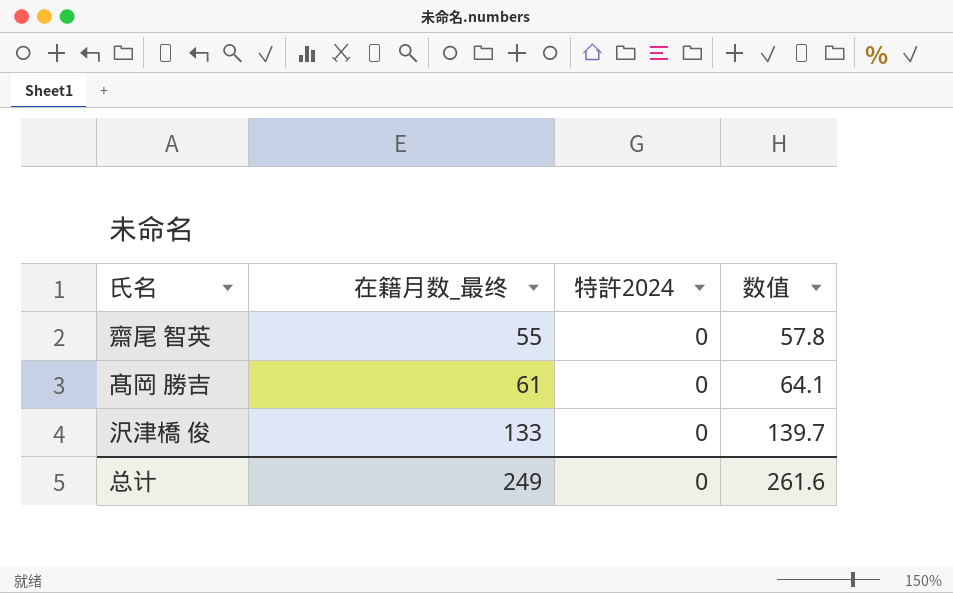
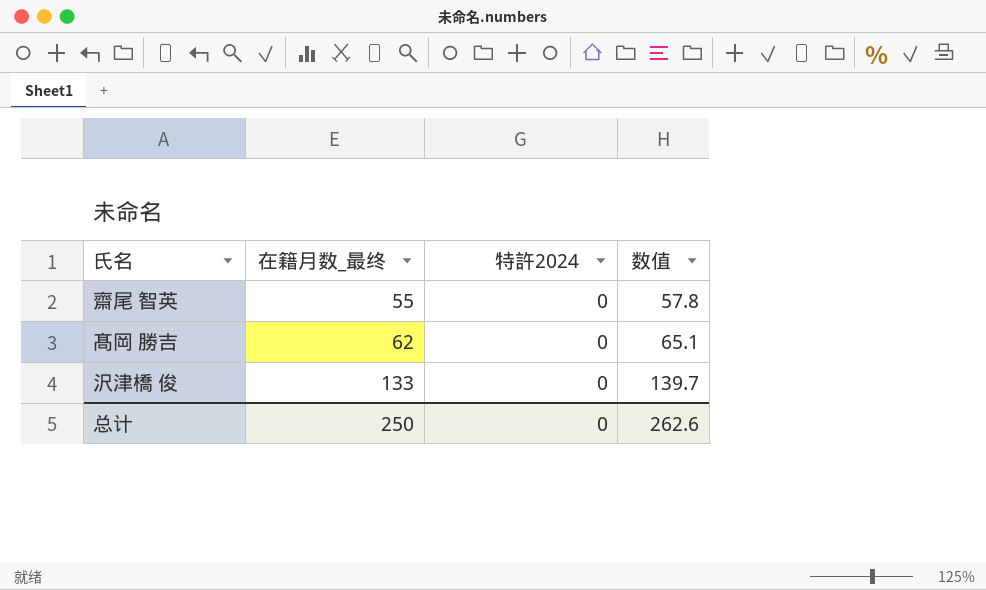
髙岡 勝吉 | 在籍月数_最终: 61 -> 62
髙岡 勝吉 | 数值: 64.1 -> 65.1
总计 | 在籍月数_最终: 249 -> 250
总计 | 数值: 261.6 -> 262.6

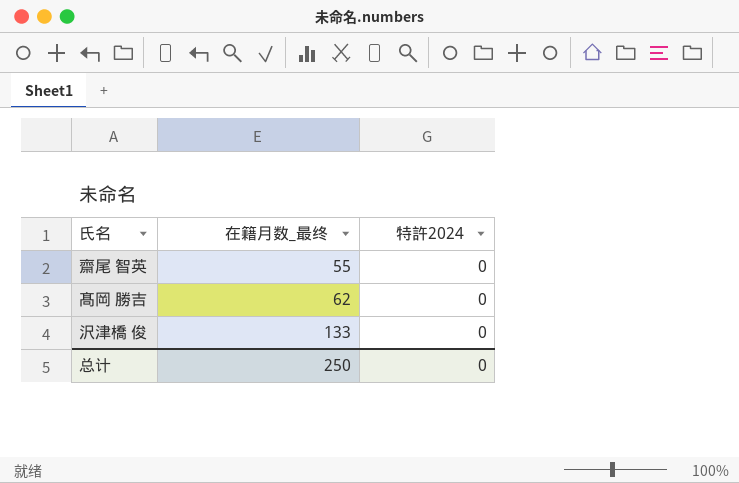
column 数值 | formula: [在籍月数_最终] * 1.05 -> none

